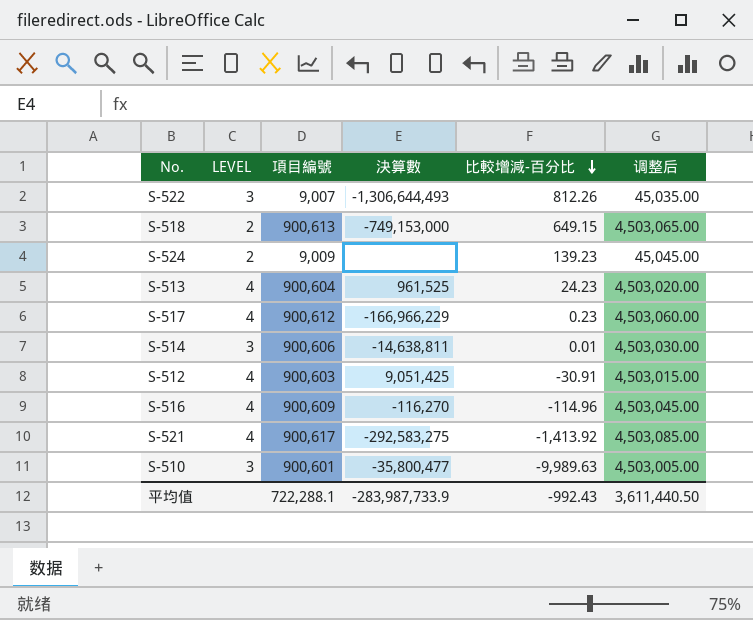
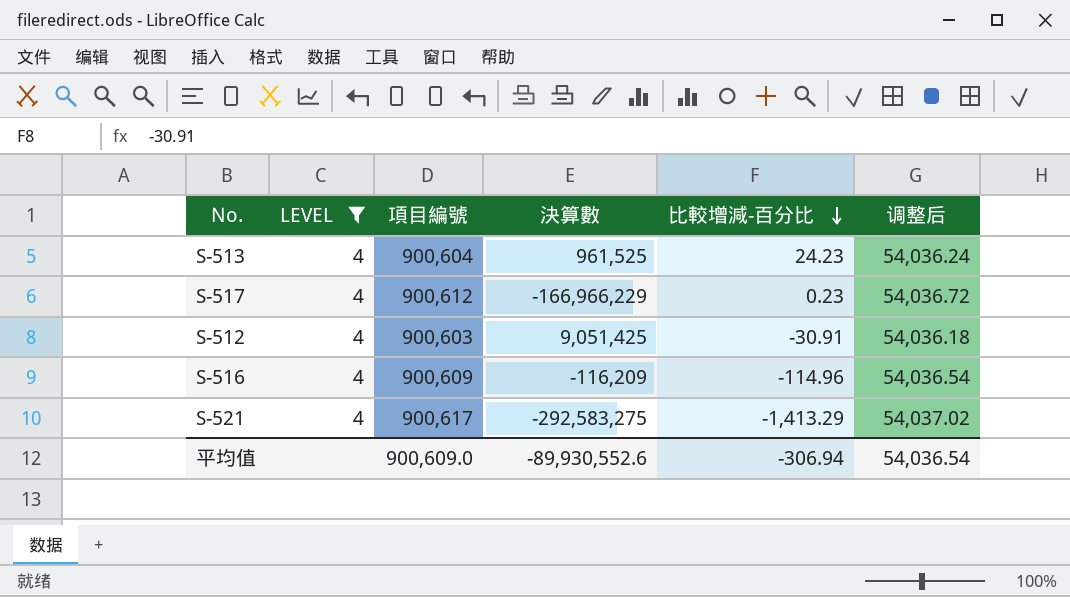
filter: none -> LEVEL = 4
column 调整后 | formula: [項目編號] * 5 -> [項目編號] * 0.06
S-516 | 決算數: -116,270 -> -116,209
S-521 | 比較增減-百分比: -1,413.92 -> -1,413.29
平均值 | 項目編號: 722,288.1 -> 900,609.0
平均值 | 決算數: -283,987,733.9 -> -89,930,552.6
平均值 | 比較增減-百分比: -992.43 -> -306.94
平均值 | 调整后: 3,611,440.50 -> 54,036.54

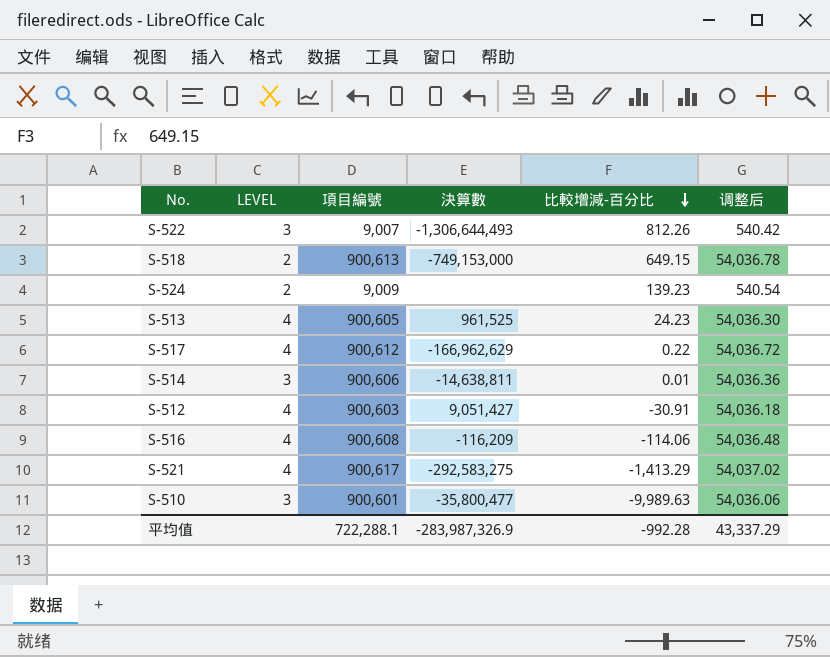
filter: LEVEL = 4 -> none
S-513 | 項目編號: 900,604 -> 900,605
S-513 | 调整后: 54,036.24 -> 54,036.30
S-517 | 決算數: -166,966,229 -> -166,962,629
S-517 | 比較增減-百分比: 0.23 -> 0.22
S-512 | 決算數: 9,051,425 -> 9,051,427
S-516 | 項目編號: 900,609 -> 900,608
S-516 | 比較增減-百分比: -114.96 -> -114.06
S-516 | 调整后: 54,036.54 -> 54,036.48
平均值 | 項目編號: 900,609.0 -> 722,288.1
平均值 | 決算數: -89,930,552.6 -> -283,987,326.9
平均值 | 比較增減-百分比: -306.94 -> -992.28
平均值 | 调整后: 54,036.54 -> 43,337.29

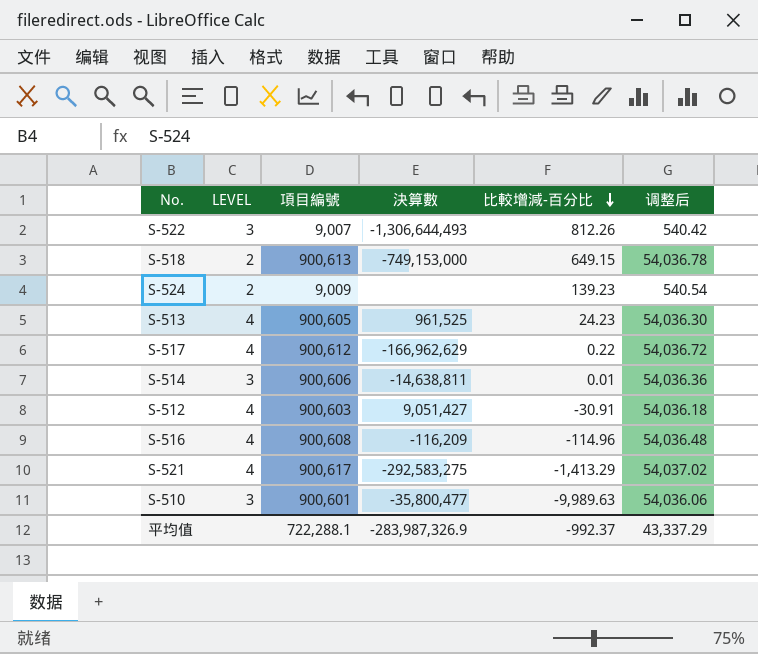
S-516 | 比較增減-百分比: -114.06 -> -114.96
平均值 | 比較增減-百分比: -992.28 -> -992.37

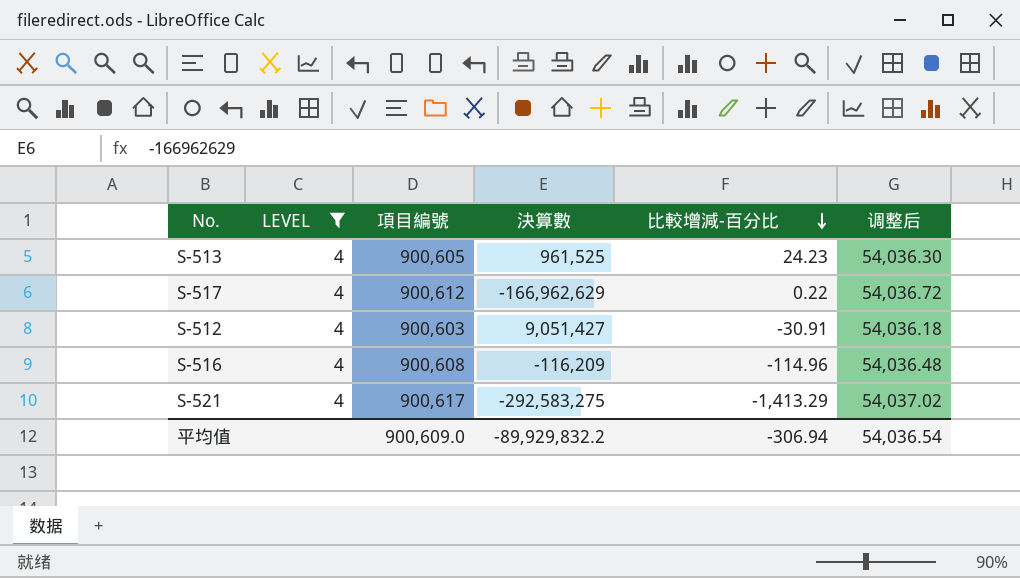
filter: none -> LEVEL = 4
平均值 | 項目編號: 722,288.1 -> 900,609.0
平均值 | 決算數: -283,987,326.9 -> -89,929,832.2
平均值 | 比較增減-百分比: -992.37 -> -306.94
平均值 | 调整后: 43,337.29 -> 54,036.54

